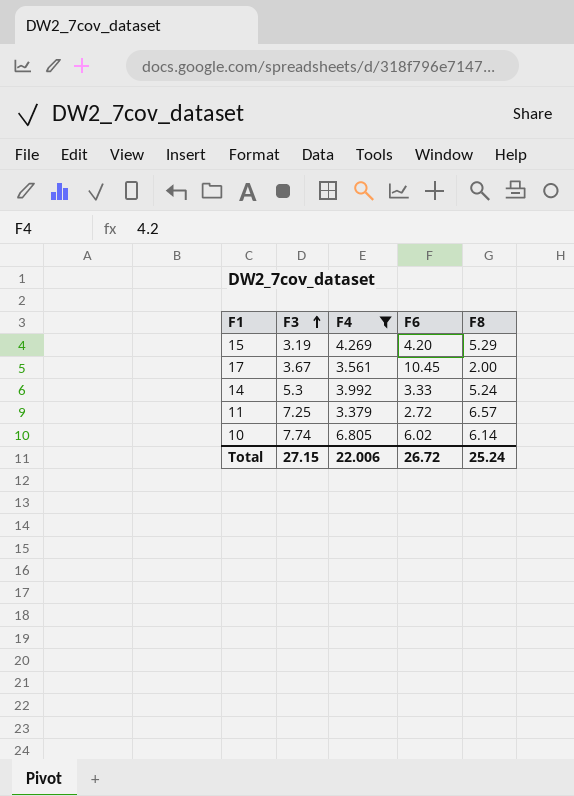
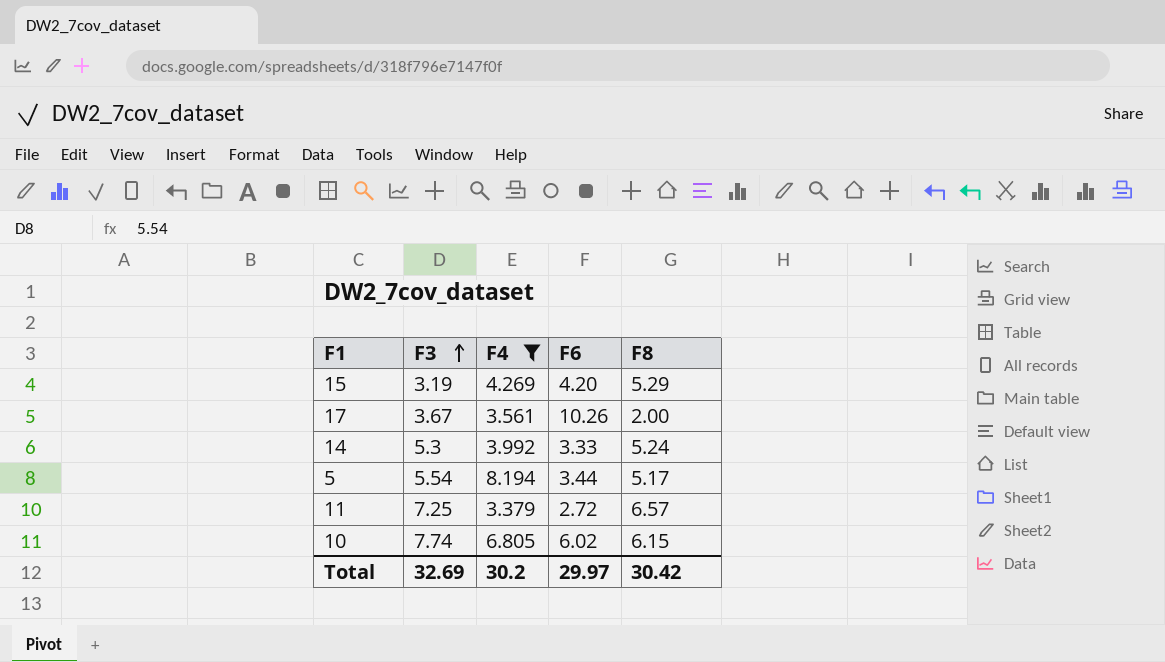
17 | F6: 10.45 -> 10.26
row 5: none -> 5.54 | 8.194 | 3.44 | 5.17
10 | F8: 6.14 -> 6.15
Total | F3: 27.15 -> 32.69
Total | F4: 22.006 -> 30.2
Total | F6: 26.72 -> 29.97
Total | F8: 25.24 -> 30.42

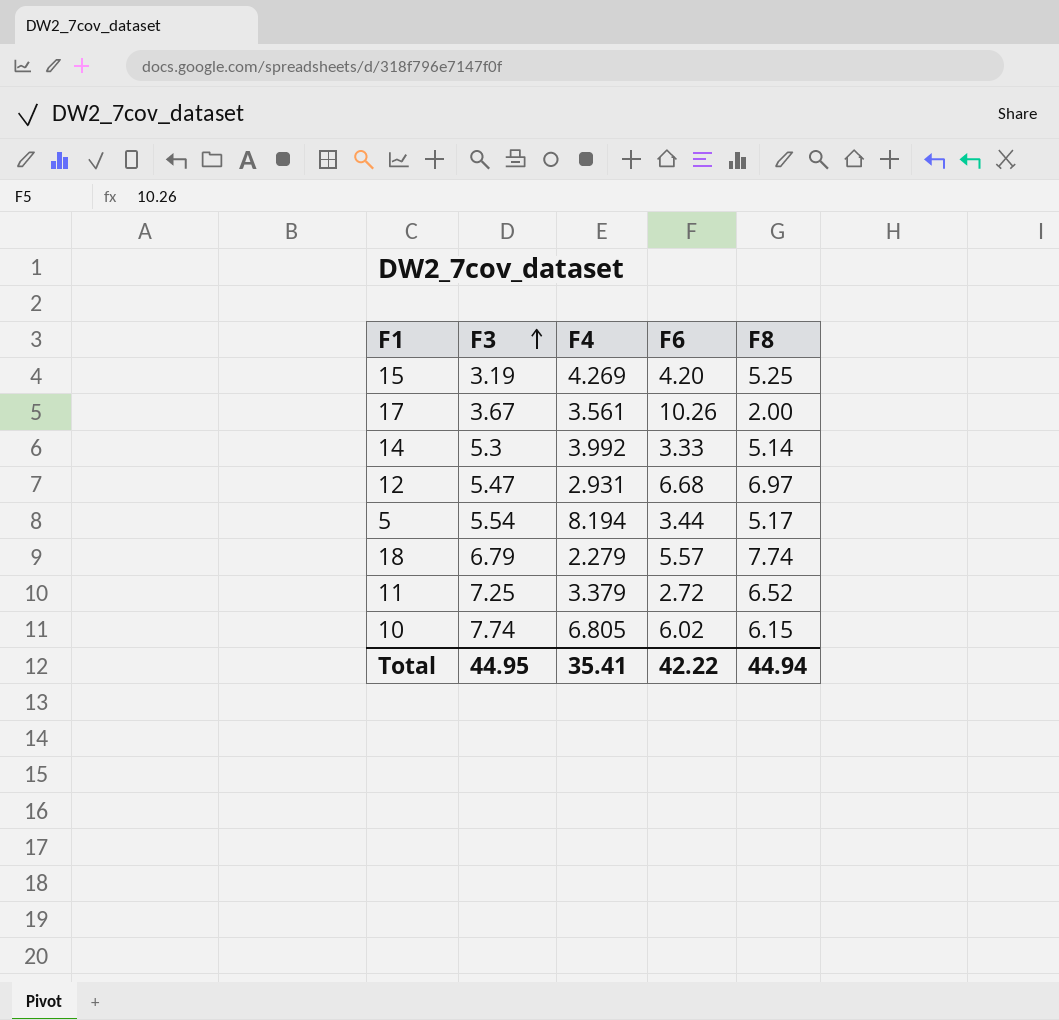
filter: F4 >= 3.379 -> none
15 | F8: 5.29 -> 5.25
14 | F8: 5.24 -> 5.14
11 | F8: 6.57 -> 6.52
Total | F3: 32.69 -> 44.95
Total | F4: 30.2 -> 35.41
Total | F6: 29.97 -> 42.22
Total | F8: 30.42 -> 44.94

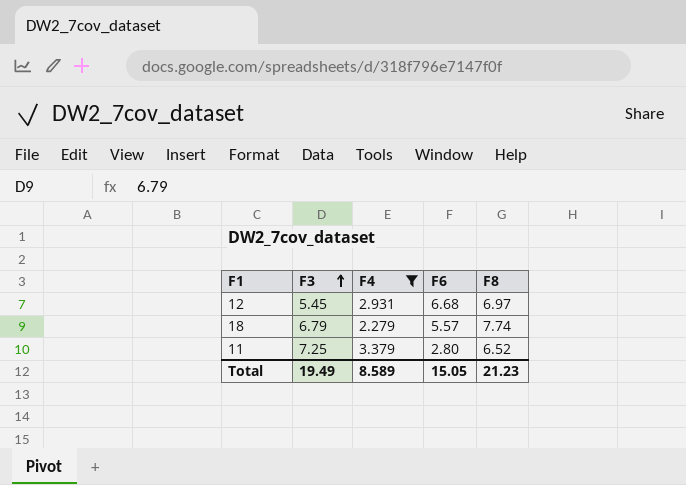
filter: none -> F4 <= 3.379
12 | F3: 5.47 -> 5.45
11 | F6: 2.72 -> 2.80
Total | F3: 44.95 -> 19.49
Total | F4: 35.41 -> 8.589
Total | F6: 42.22 -> 15.05
Total | F8: 44.94 -> 21.23

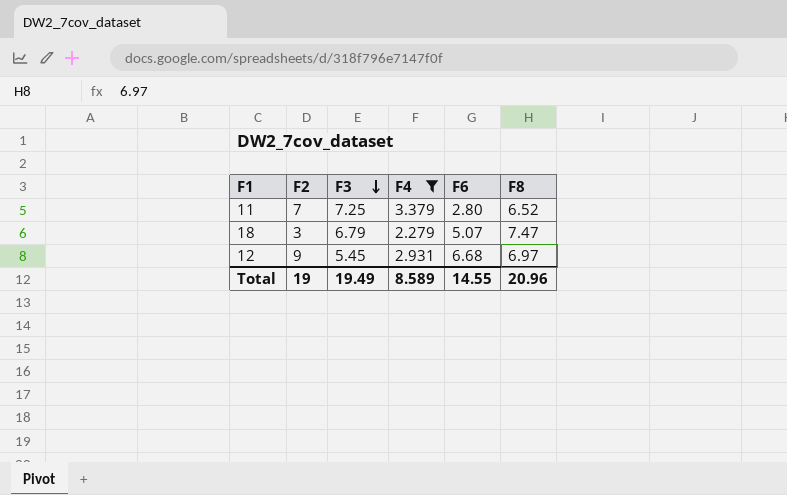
row order: F3 ascending -> F3 descending
column F2 | position: none -> 2
18 | F6: 5.57 -> 5.07
18 | F8: 7.74 -> 7.47
Total | F6: 15.05 -> 14.55
Total | F8: 21.23 -> 20.96

